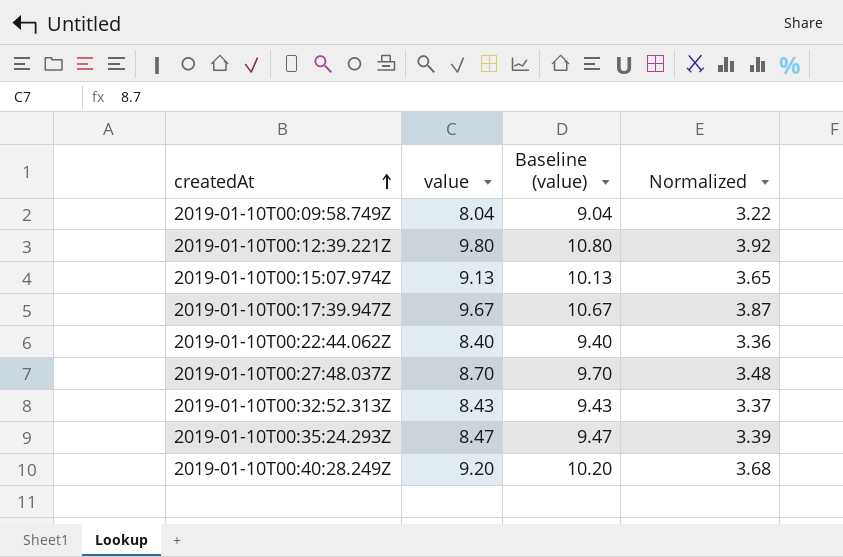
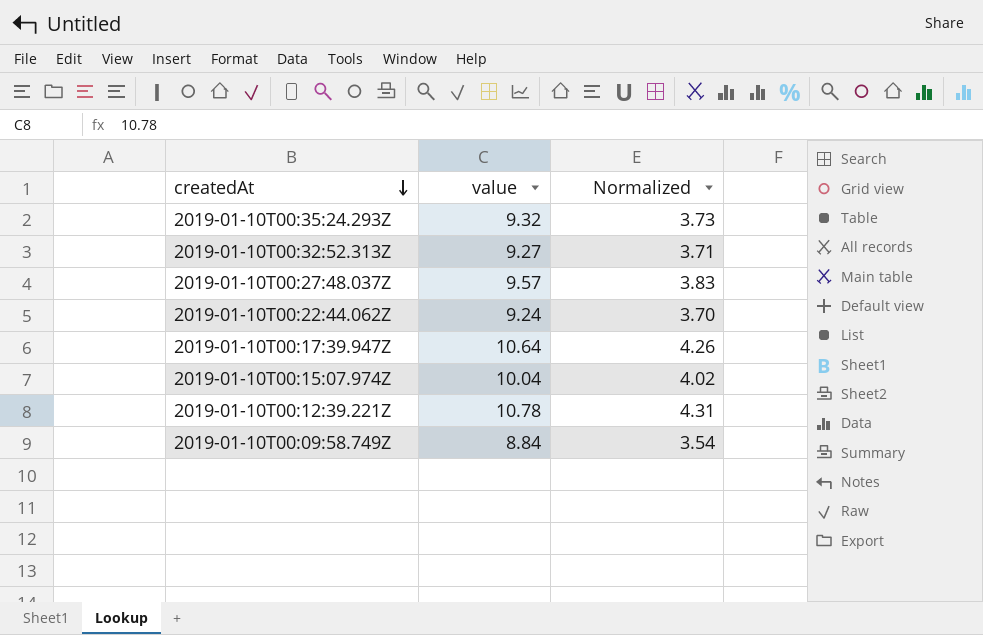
row order: createdAt ascending -> createdAt descending
column Baseline (value) | formula: [value] + 1 -> none
row 2019-01-10T00:40:28.249Z: 9.20 | 10.20 | 3.68 -> none
2019-01-10T00:35:24.293Z | value: 8.47 -> 9.32
2019-01-10T00:35:24.293Z | Normalized: 3.39 -> 3.73
2019-01-10T00:32:52.313Z | value: 8.43 -> 9.27
2019-01-10T00:32:52.313Z | Normalized: 3.37 -> 3.71
2019-01-10T00:27:48.037Z | value: 8.70 -> 9.57
2019-01-10T00:27:48.037Z | Normalized: 3.48 -> 3.83
2019-01-10T00:22:44.062Z | value: 8.40 -> 9.24
2019-01-10T00:22:44.062Z | Normalized: 3.36 -> 3.70
2019-01-10T00:17:39.947Z | value: 9.67 -> 10.64
2019-01-10T00:17:39.947Z | Normalized: 3.87 -> 4.26
2019-01-10T00:15:07.974Z | value: 9.13 -> 10.04
2019-01-10T00:15:07.974Z | Normalized: 3.65 -> 4.02
2019-01-10T00:12:39.221Z | value: 9.80 -> 10.78
2019-01-10T00:12:39.221Z | Normalized: 3.92 -> 4.31
2019-01-10T00:09:58.749Z | value: 8.04 -> 8.84
2019-01-10T00:09:58.749Z | Normalized: 3.22 -> 3.54

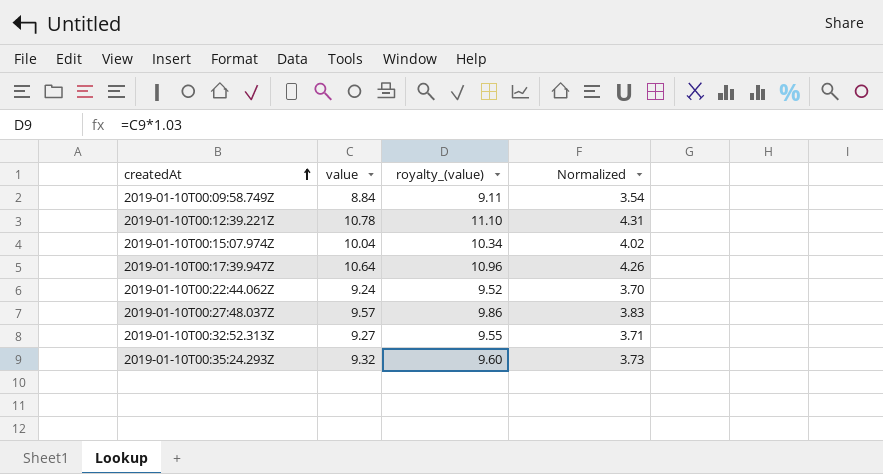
row order: createdAt descending -> createdAt ascending
column royalty_(value) | formula: none -> [value] * 1.03

